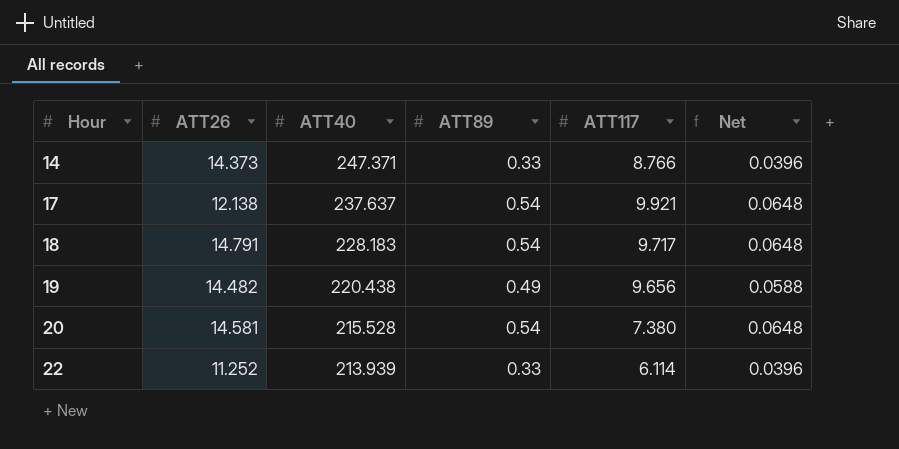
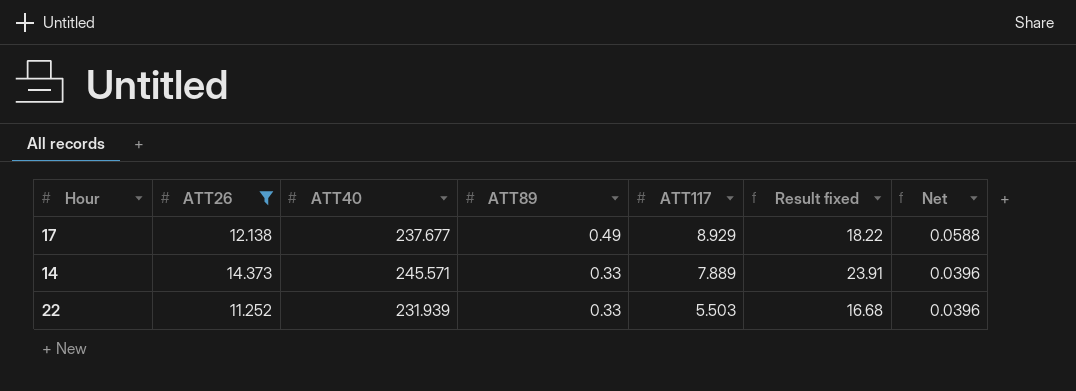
filter: none -> ATT26 <= 14.373
row order: Hour ascending -> ATT89 descending
column Result fixed | formula: none -> [ATT117] / [ATT89]
17 | ATT40: 237.637 -> 237.677
17 | ATT89: 0.54 -> 0.49
17 | ATT117: 9.921 -> 8.929
17 | Net: 0.0648 -> 0.0588
14 | ATT40: 247.371 -> 245.571
14 | ATT117: 8.766 -> 7.889
22 | ATT40: 213.939 -> 231.939
22 | ATT117: 6.114 -> 5.503

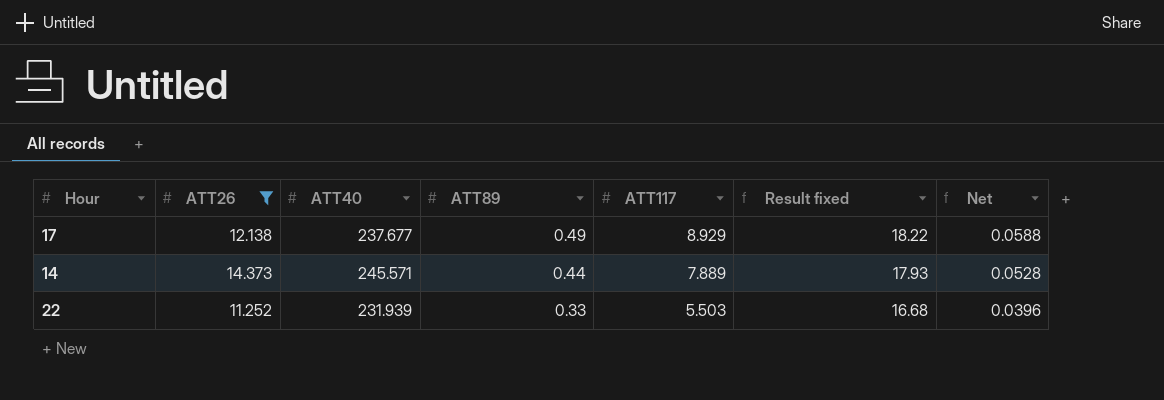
14 | ATT89: 0.33 -> 0.44
14 | Result fixed: 23.91 -> 17.93
14 | Net: 0.0396 -> 0.0528

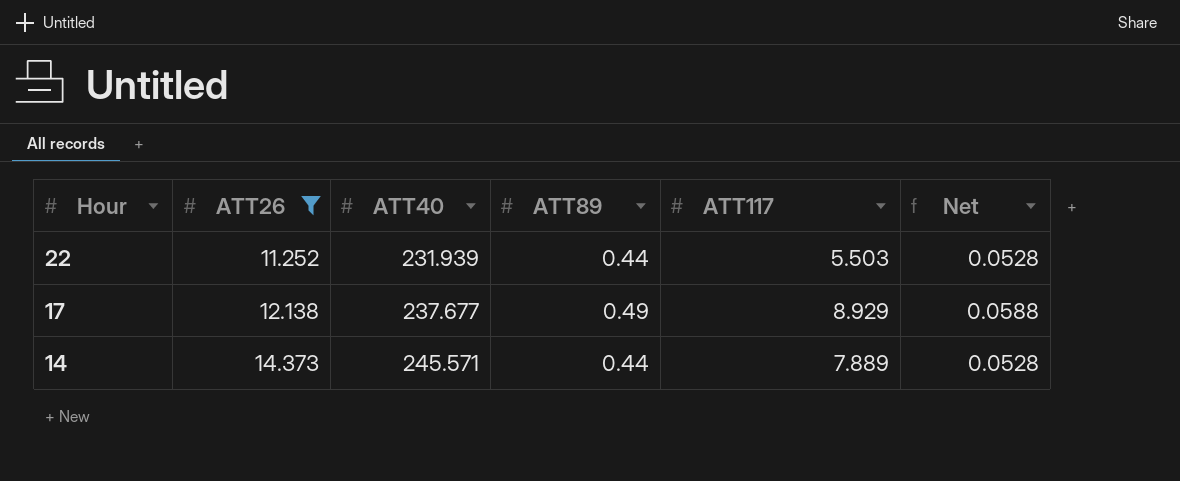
row order: ATT89 descending -> Hour descending
column Result fixed | formula: [ATT117] / [ATT89] -> none
22 | ATT89: 0.33 -> 0.44
22 | Net: 0.0396 -> 0.0528

